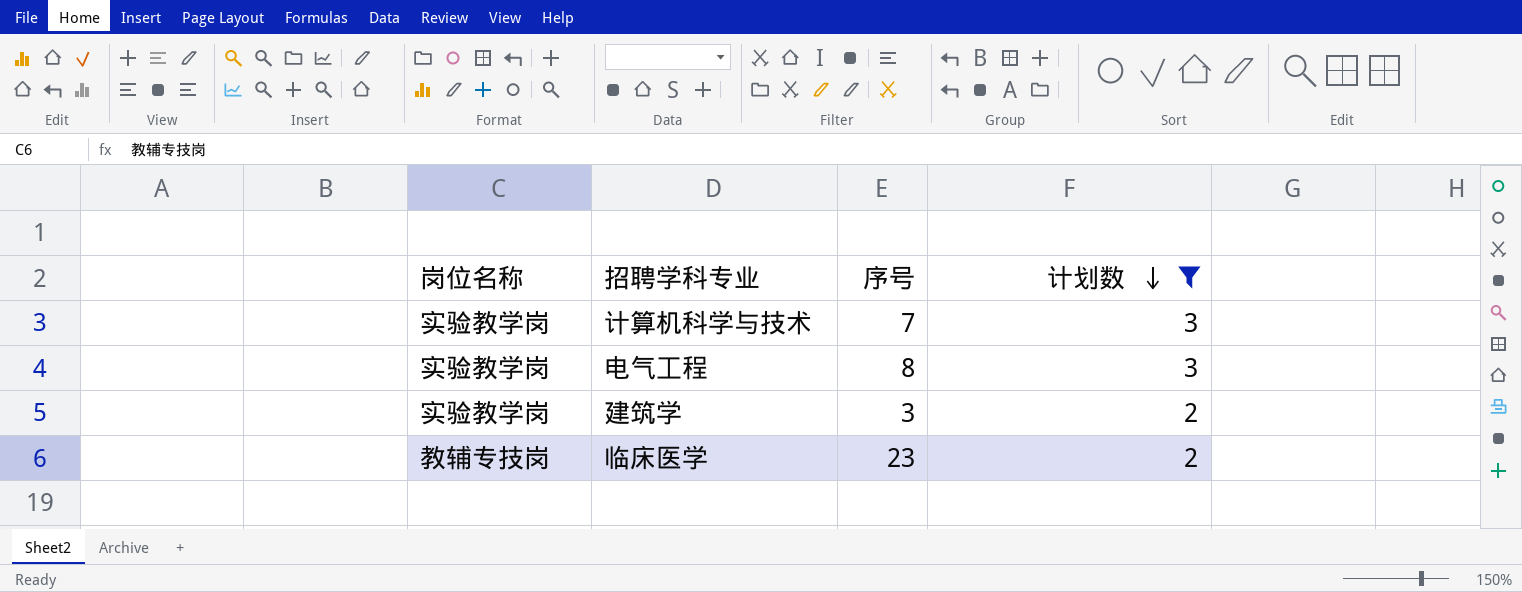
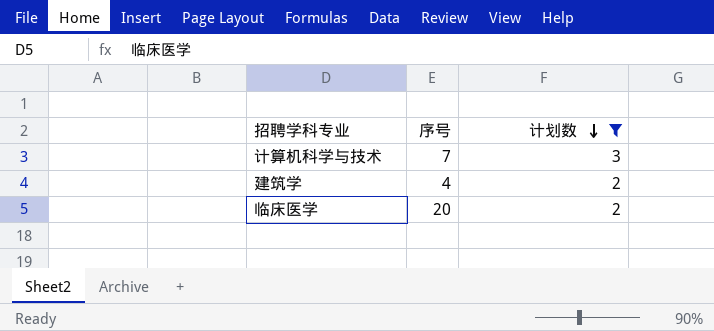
column 岗位名称 | position: 1 -> none
row 电气工程: 实验教学岗 | 8 | 3 -> none
建筑学 | 序号: 3 -> 4
临床医学 | 序号: 23 -> 20

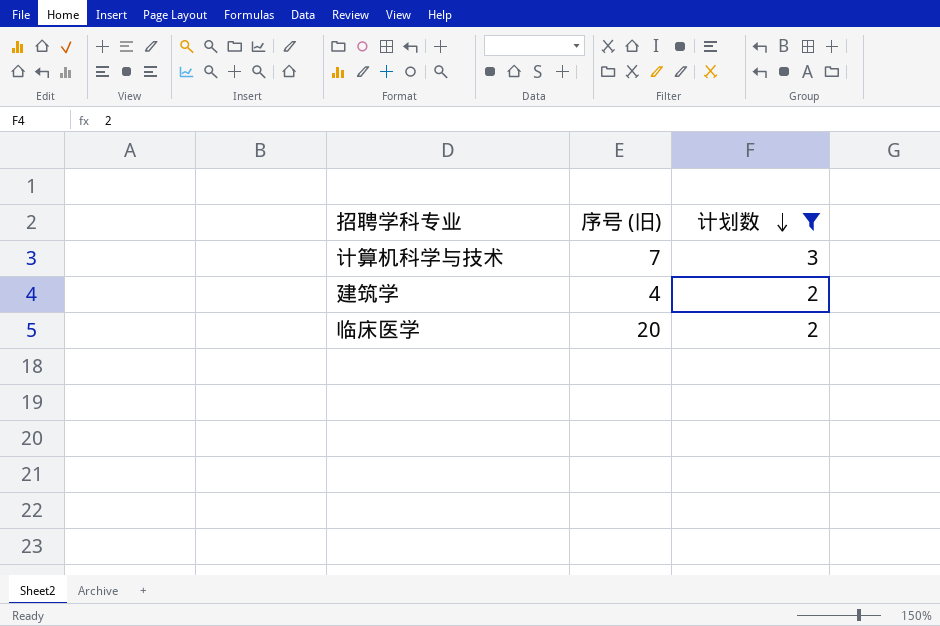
column name: 序号 -> 序号 (旧)

